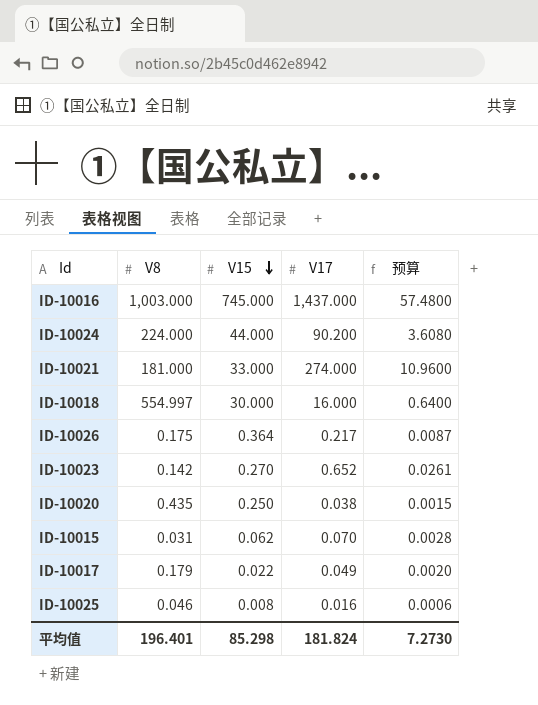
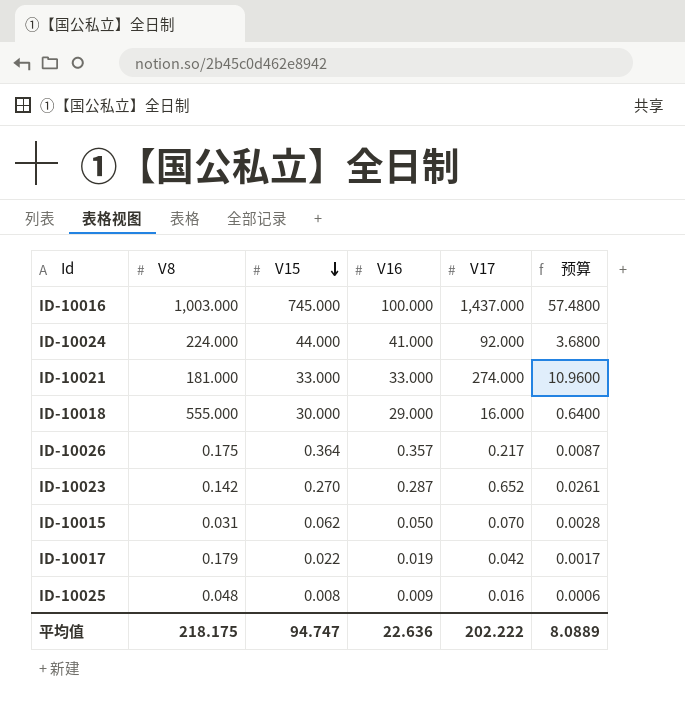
column V16 | position: none -> 4
row ID-10020: 0.435 | 0.250 | 0.038 | 0.0015 -> none
ID-10024 | V17: 90.200 -> 92.000
ID-10024 | 预算: 3.6080 -> 3.6800
ID-10018 | V8: 554.997 -> 555.000
ID-10017 | V17: 0.049 -> 0.042
ID-10017 | 预算: 0.0020 -> 0.0017
ID-10025 | V8: 0.046 -> 0.048
平均值 | V8: 196.401 -> 218.175
平均值 | V15: 85.298 -> 94.747
平均值 | V17: 181.824 -> 202.222
平均值 | 预算: 7.2730 -> 8.0889

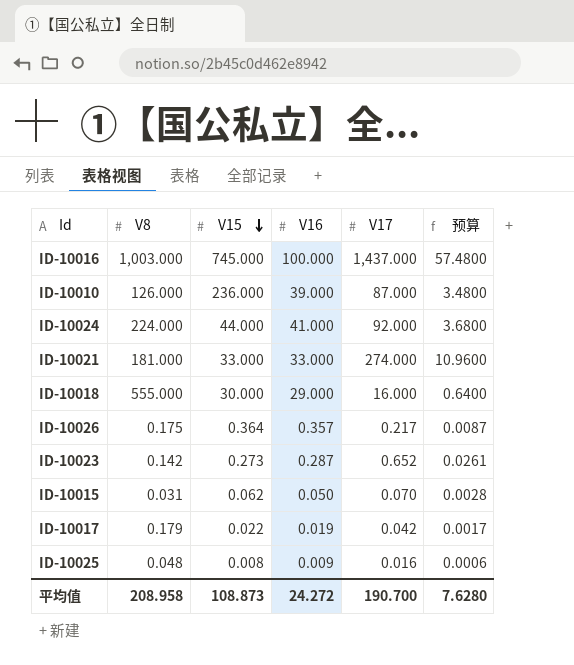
row ID-10010: none -> 126.000 | 236.000 | 39.000 | 87.000 | 3.4800
ID-10023 | V15: 0.270 -> 0.273
平均值 | V8: 218.175 -> 208.958
平均值 | V15: 94.747 -> 108.873
平均值 | V16: 22.636 -> 24.272
平均值 | V17: 202.222 -> 190.700
平均值 | 预算: 8.0889 -> 7.6280

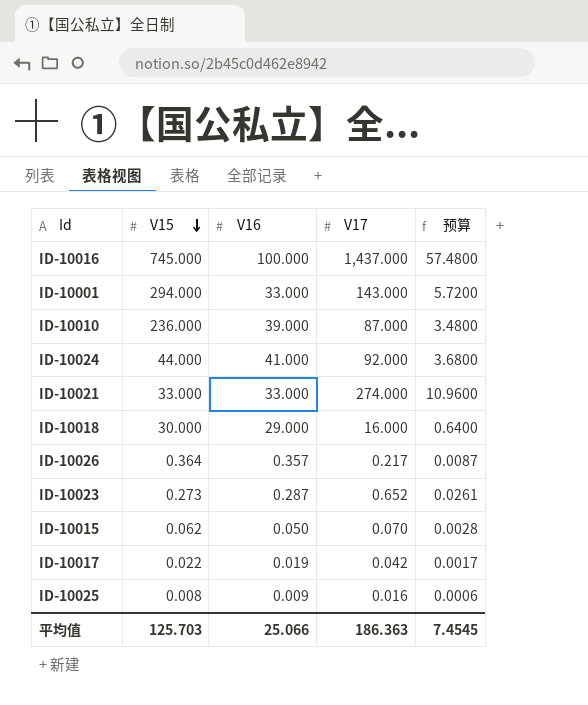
column V8 | position: 2 -> none
row ID-10001: none -> 294.000 | 33.000 | 143.000 | 5.7200
平均值 | V15: 108.873 -> 125.703
平均值 | V16: 24.272 -> 25.066
平均值 | V17: 190.700 -> 186.363
平均值 | 预算: 7.6280 -> 7.4545

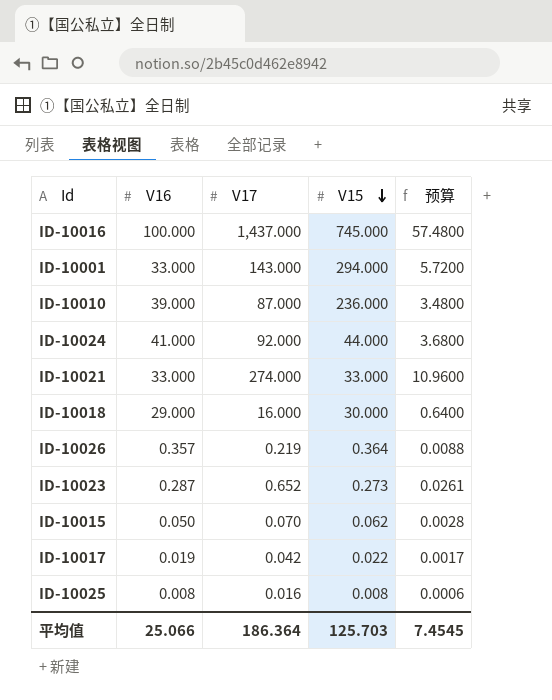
column V15 | position: 2 -> 4
ID-10026 | V17: 0.217 -> 0.219
ID-10026 | 预算: 0.0087 -> 0.0088
ID-10025 | V16: 0.009 -> 0.008
平均值 | V17: 186.363 -> 186.364

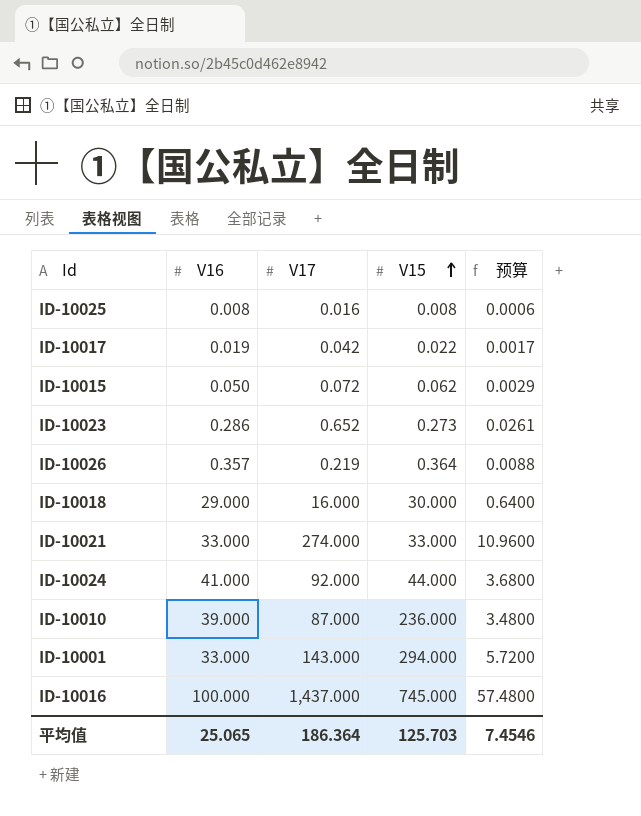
row order: V15 descending -> V15 ascending
ID-10015 | V17: 0.070 -> 0.072
ID-10015 | 预算: 0.0028 -> 0.0029
ID-10023 | V16: 0.287 -> 0.286
平均值 | V16: 25.066 -> 25.065
平均值 | 预算: 7.4545 -> 7.4546

